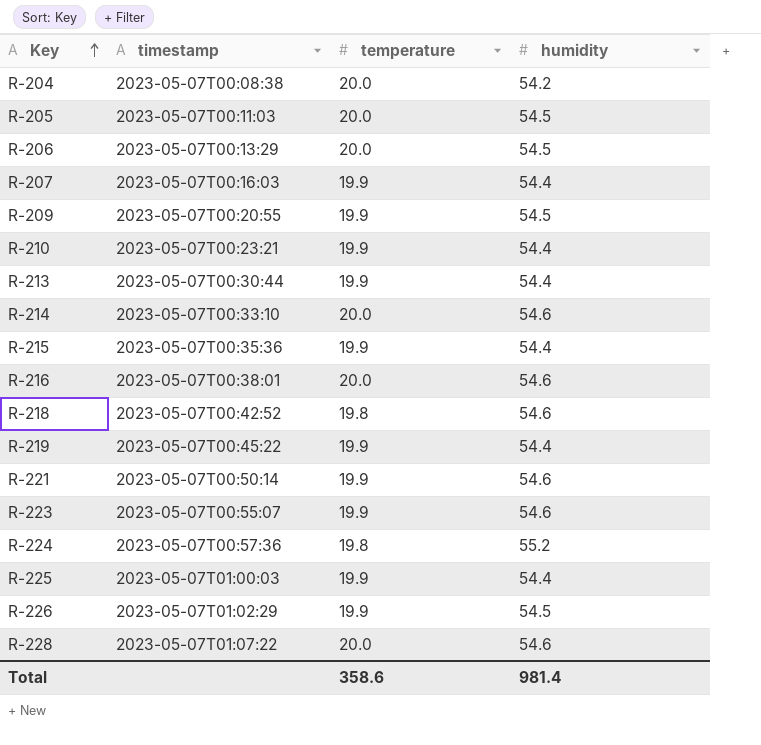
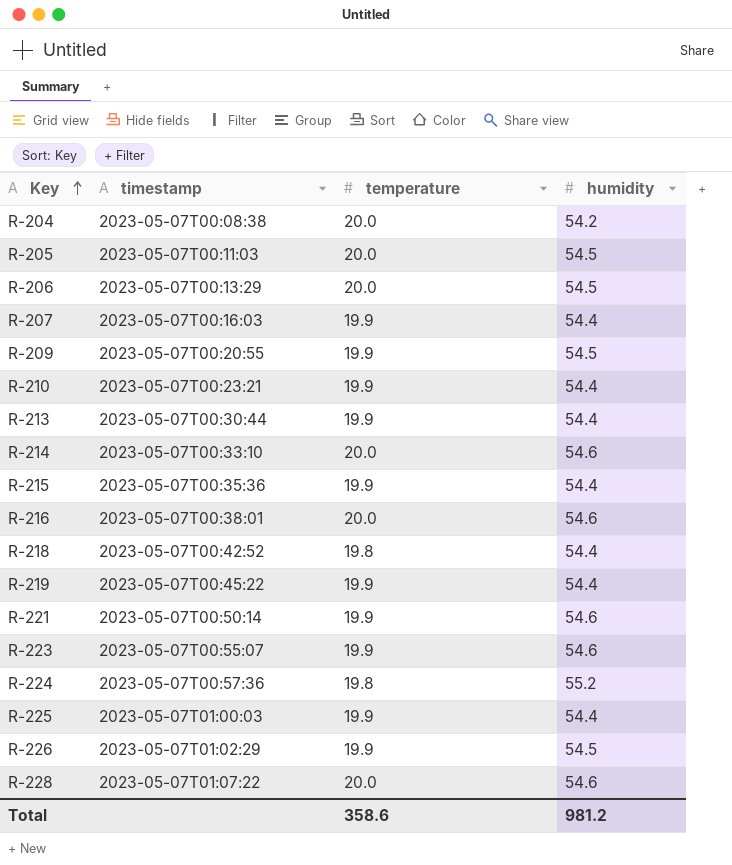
R-218 | humidity: 54.6 -> 54.4
Total | humidity: 981.4 -> 981.2

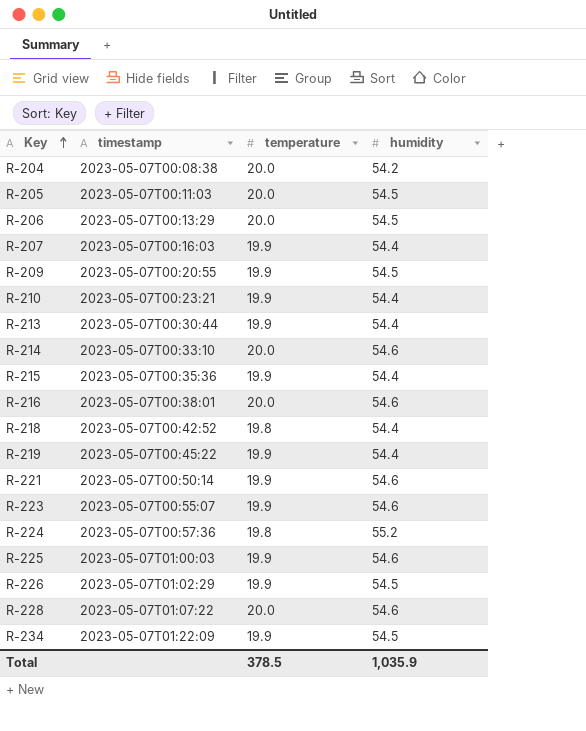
R-225 | humidity: 54.4 -> 54.6
row R-234: none -> 2023-05-07T01:22:09 | 19.9 | 54.5
Total | temperature: 358.6 -> 378.5
Total | humidity: 981.2 -> 1,035.9

